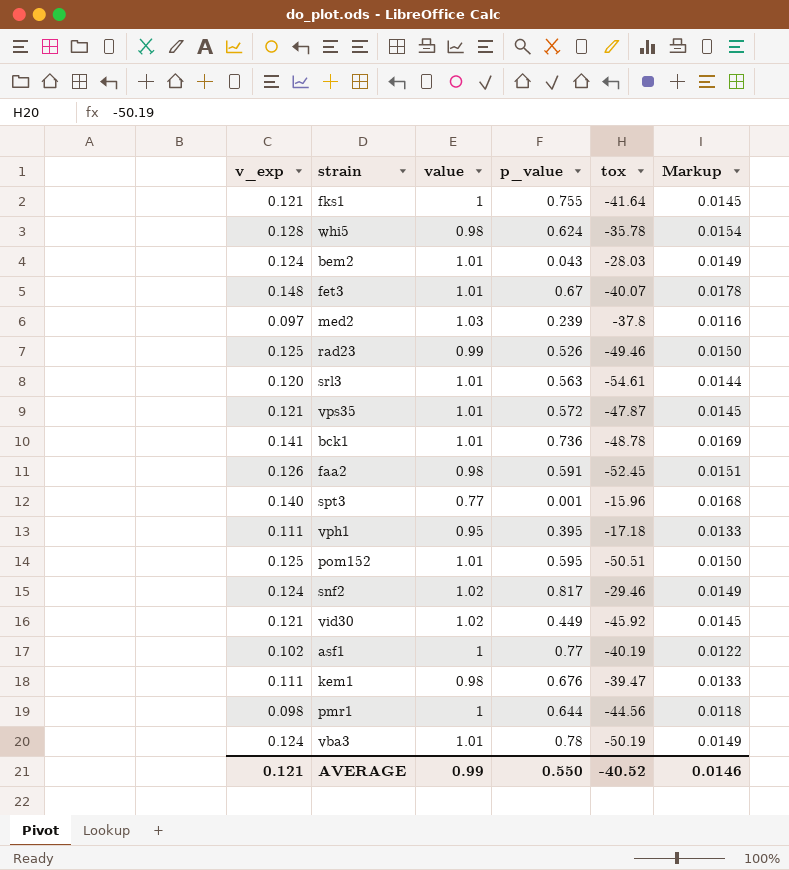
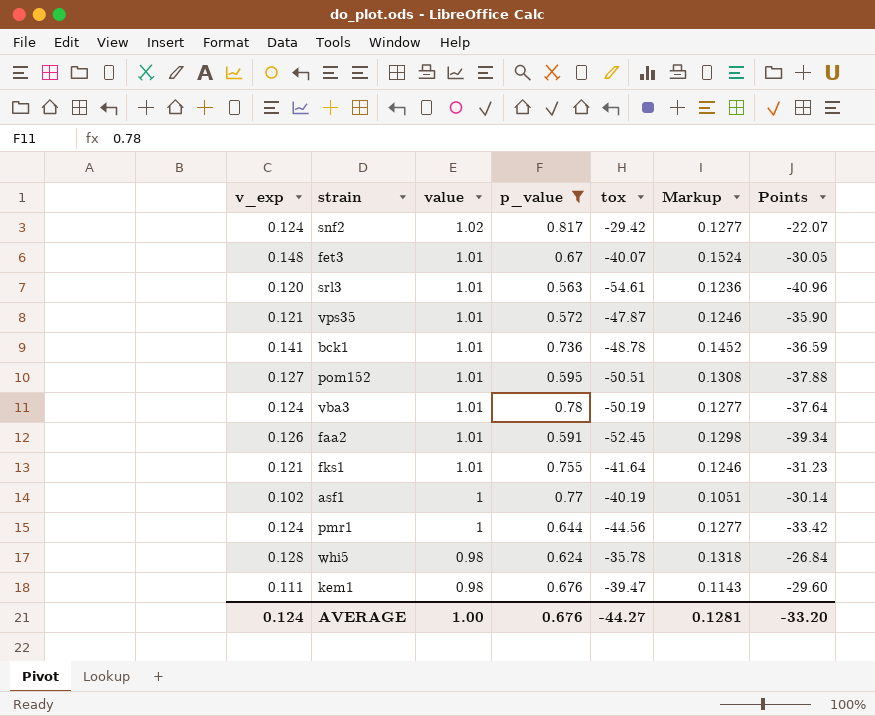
filter: none -> p_value >= 0.563
row order: none -> value descending
column Markup | formula: [v_exp] * 0.12 -> [v_exp] * 1.03
column Points | formula: none -> [tox] * 0.75
snf2 | tox: -29.46 -> -29.42
pom152 | v_exp: 0.125 -> 0.127
faa2 | value: 0.98 -> 1.01
fks1 | value: 1 -> 1.01
pmr1 | v_exp: 0.098 -> 0.124
AVERAGE | v_exp: 0.121 -> 0.124
AVERAGE | value: 0.99 -> 1.00
AVERAGE | p_value: 0.550 -> 0.676
AVERAGE | tox: -40.52 -> -44.27
AVERAGE | Markup: 0.0146 -> 0.1281

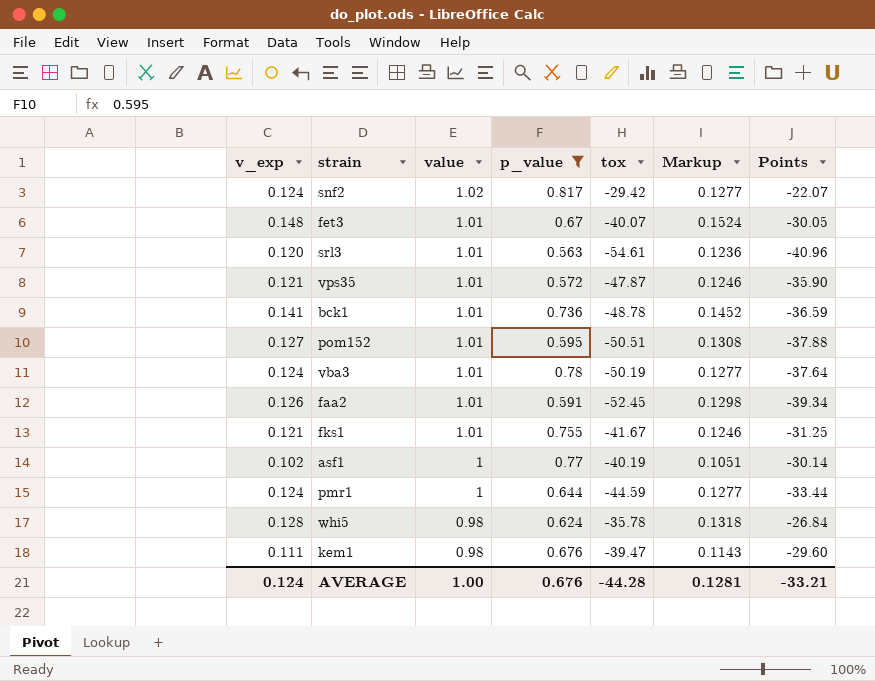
fks1 | tox: -41.64 -> -41.67
fks1 | Points: -31.23 -> -31.25
pmr1 | tox: -44.56 -> -44.59
pmr1 | Points: -33.42 -> -33.44
AVERAGE | tox: -44.27 -> -44.28
AVERAGE | Points: -33.20 -> -33.21

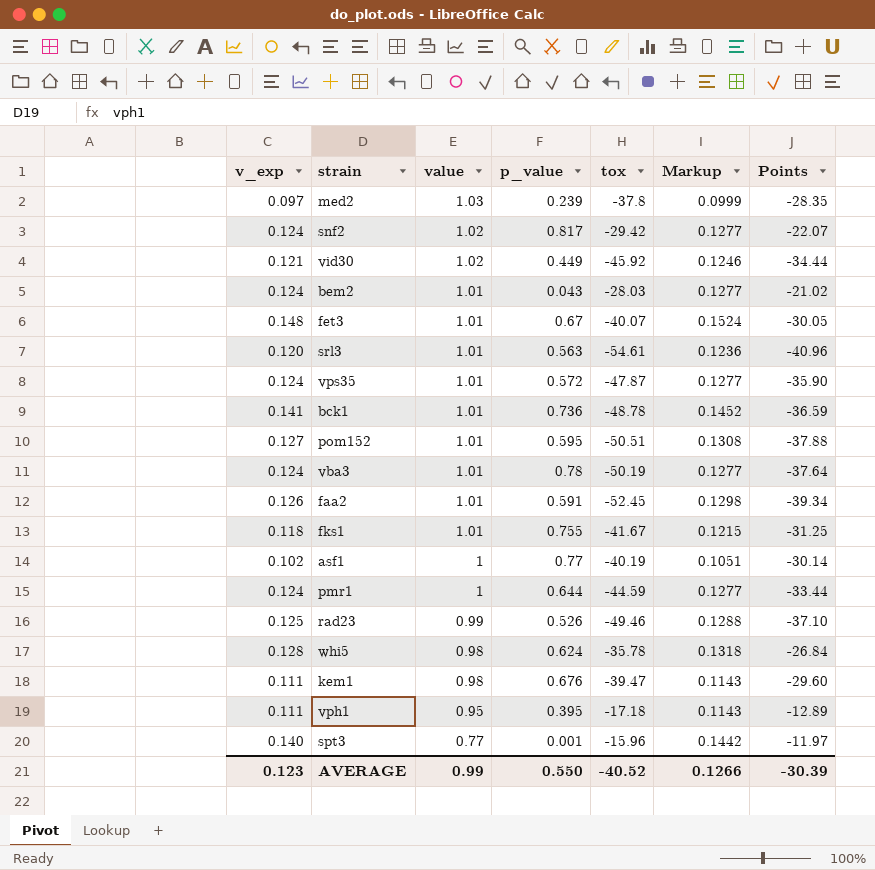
filter: p_value >= 0.563 -> none
vps35 | v_exp: 0.121 -> 0.124
vps35 | Markup: 0.1246 -> 0.1277
fks1 | v_exp: 0.121 -> 0.118
fks1 | Markup: 0.1246 -> 0.1215
AVERAGE | v_exp: 0.124 -> 0.123
AVERAGE | value: 1.00 -> 0.99
AVERAGE | p_value: 0.676 -> 0.550
AVERAGE | tox: -44.28 -> -40.52
AVERAGE | Markup: 0.1281 -> 0.1266
AVERAGE | Points: -33.21 -> -30.39

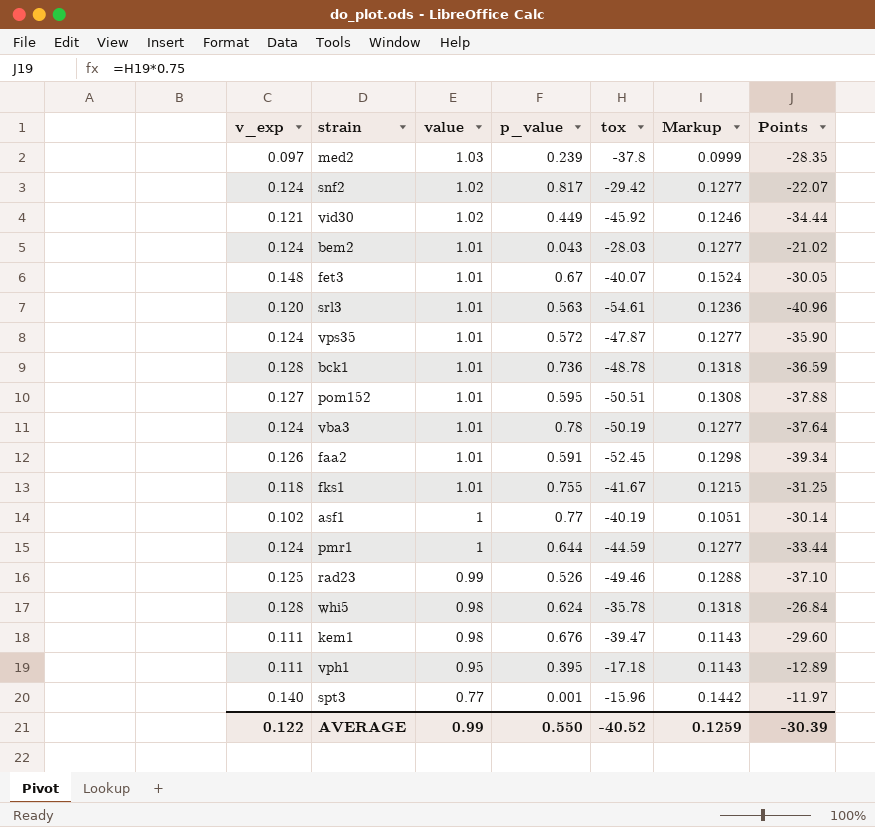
bck1 | v_exp: 0.141 -> 0.128
bck1 | Markup: 0.1452 -> 0.1318
AVERAGE | v_exp: 0.123 -> 0.122
AVERAGE | Markup: 0.1266 -> 0.1259

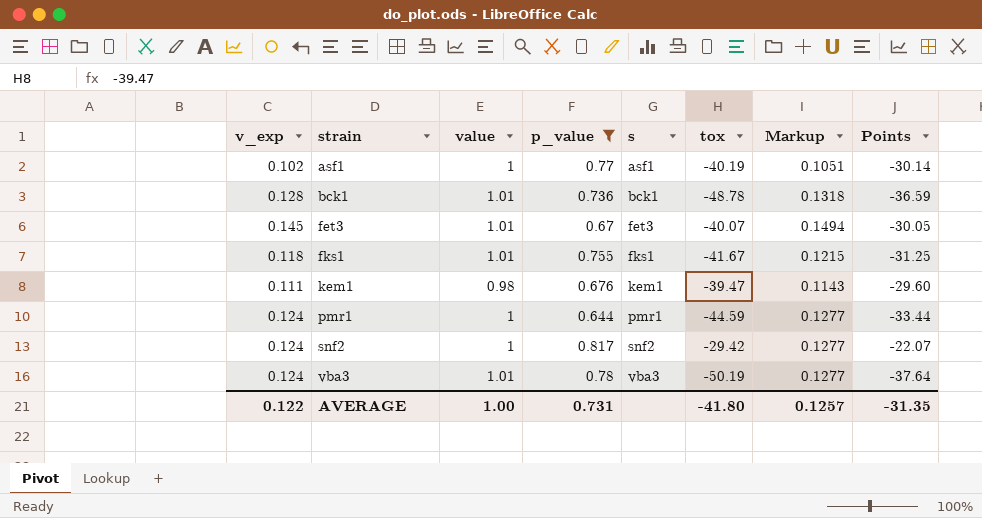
filter: none -> p_value >= 0.644
row order: value descending -> strain ascending
column s | position: none -> 5
fet3 | v_exp: 0.148 -> 0.145
fet3 | Markup: 0.1524 -> 0.1494
snf2 | value: 1.02 -> 1
AVERAGE | value: 0.99 -> 1.00
AVERAGE | p_value: 0.550 -> 0.731
AVERAGE | tox: -40.52 -> -41.80
AVERAGE | Markup: 0.1259 -> 0.1257
AVERAGE | Points: -30.39 -> -31.35

